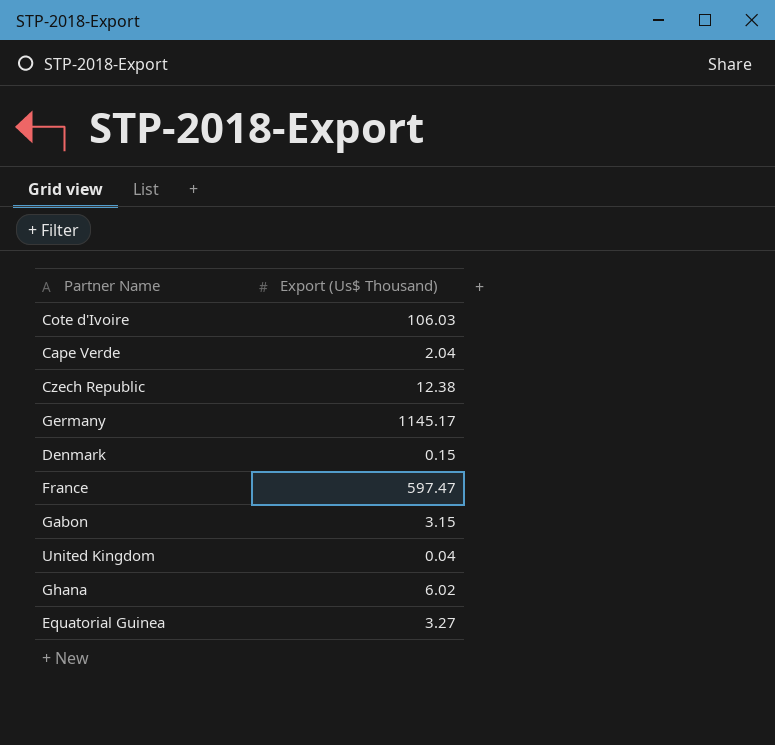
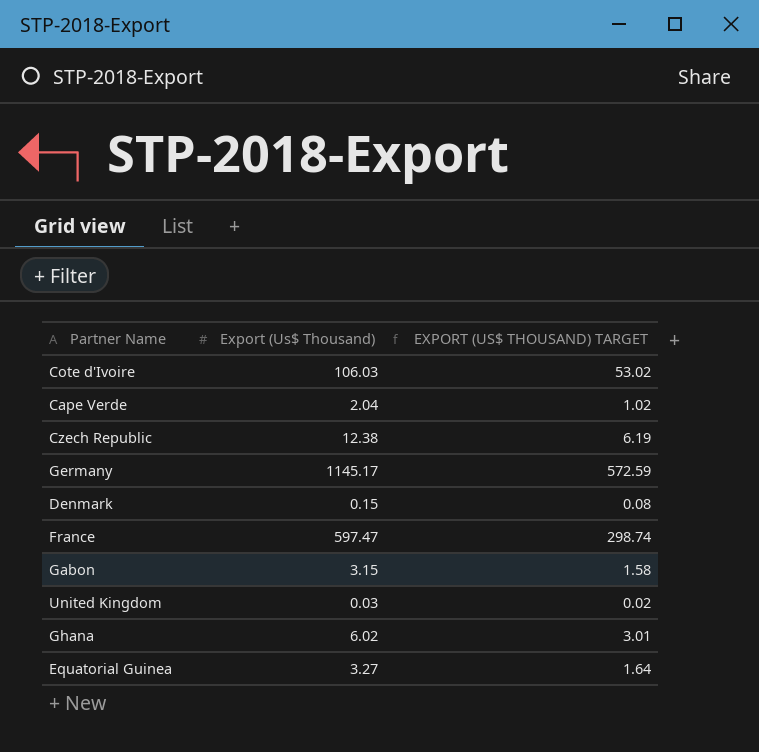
column EXPORT (US$ THOUSAND) TARGET | formula: none -> [Export (Us$ Thousand)] * 0.5
United Kingdom | Export (Us$ Thousand): 0.04 -> 0.03

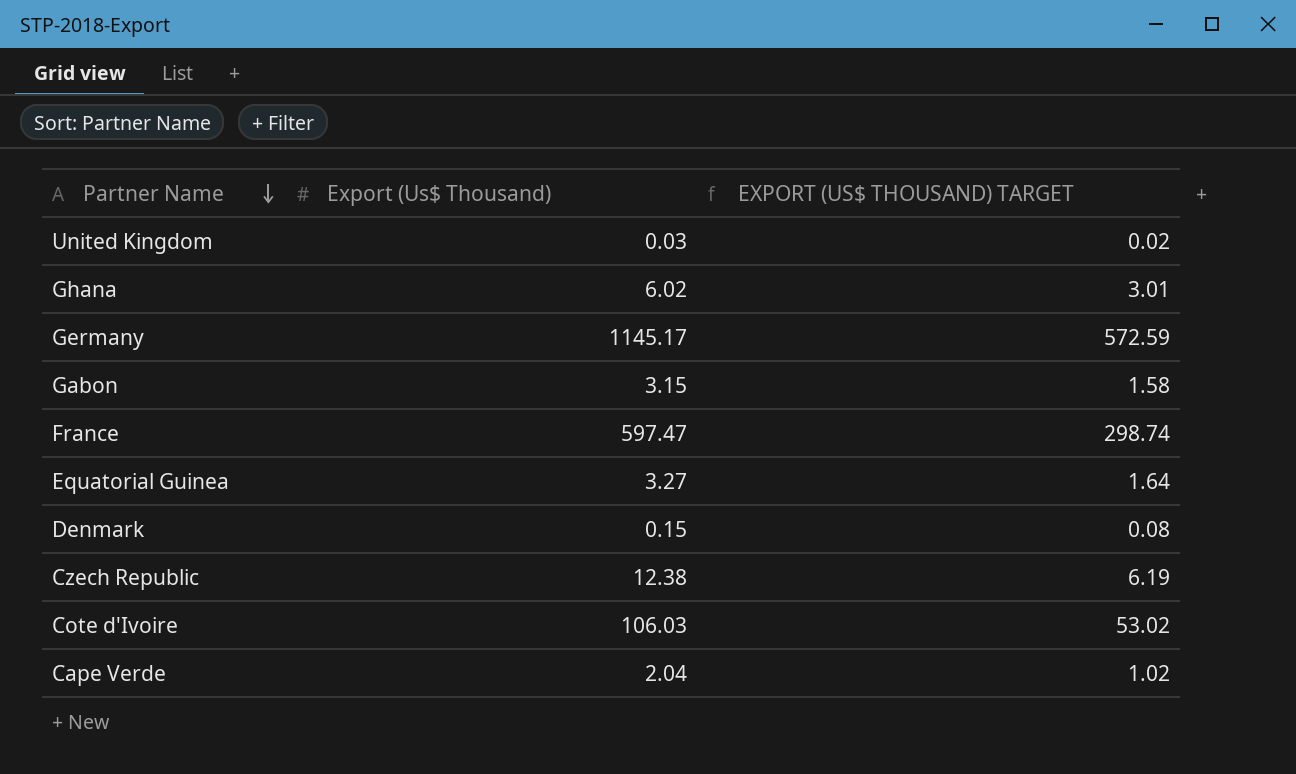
row order: none -> Partner Name descending

